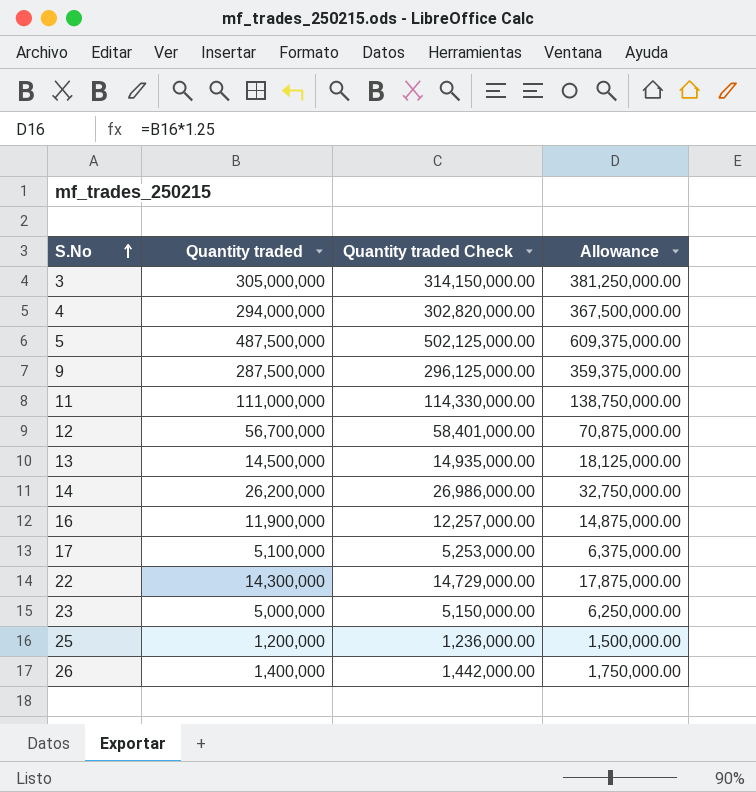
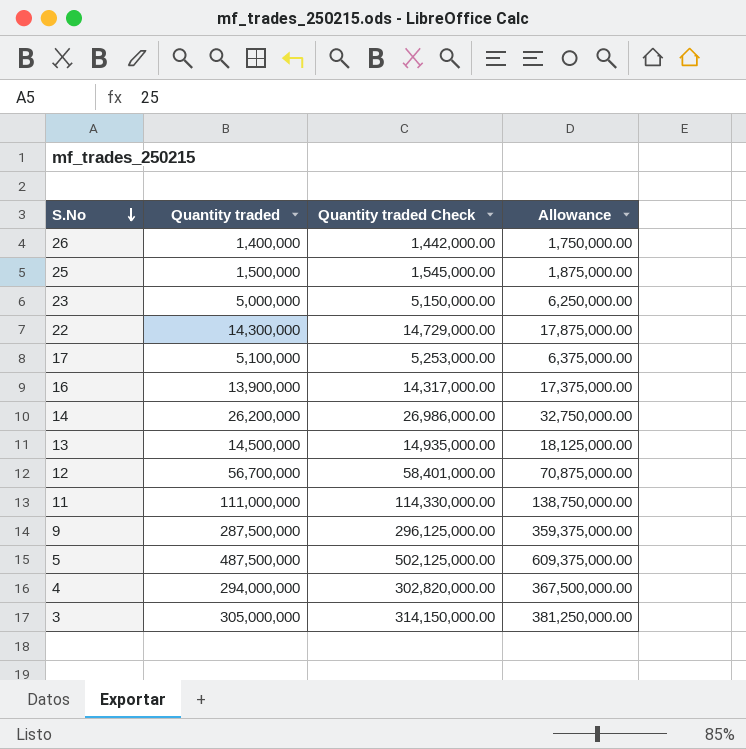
row order: S.No ascending -> S.No descending
25 | Quantity traded: 1,200,000 -> 1,500,000
25 | Quantity traded Check: 1,236,000.00 -> 1,545,000.00
25 | Allowance: 1,500,000.00 -> 1,875,000.00
16 | Quantity traded: 11,900,000 -> 13,900,000
16 | Quantity traded Check: 12,257,000.00 -> 14,317,000.00
16 | Allowance: 14,875,000.00 -> 17,375,000.00

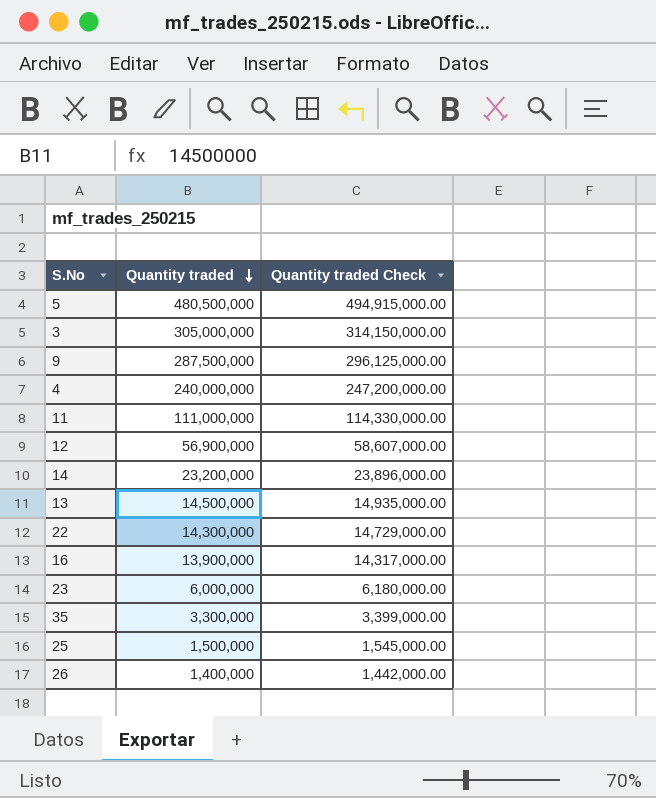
row order: S.No descending -> Quantity traded descending
column Allowance | formula: [Quantity traded] * 1.25 -> none
row 17: 5,100,000 | 5,253,000.00 | 6,375,000.00 -> none
5 | Quantity traded: 487,500,000 -> 480,500,000
5 | Quantity traded Check: 502,125,000.00 -> 494,915,000.00
4 | Quantity traded: 294,000,000 -> 240,000,000
4 | Quantity traded Check: 302,820,000.00 -> 247,200,000.00
12 | Quantity traded: 56,700,000 -> 56,900,000
12 | Quantity traded Check: 58,401,000.00 -> 58,607,000.00
14 | Quantity traded: 26,200,000 -> 23,200,000
14 | Quantity traded Check: 26,986,000.00 -> 23,896,000.00
23 | Quantity traded: 5,000,000 -> 6,000,000
23 | Quantity traded Check: 5,150,000.00 -> 6,180,000.00
row 35: none -> 3,300,000 | 3,399,000.00

